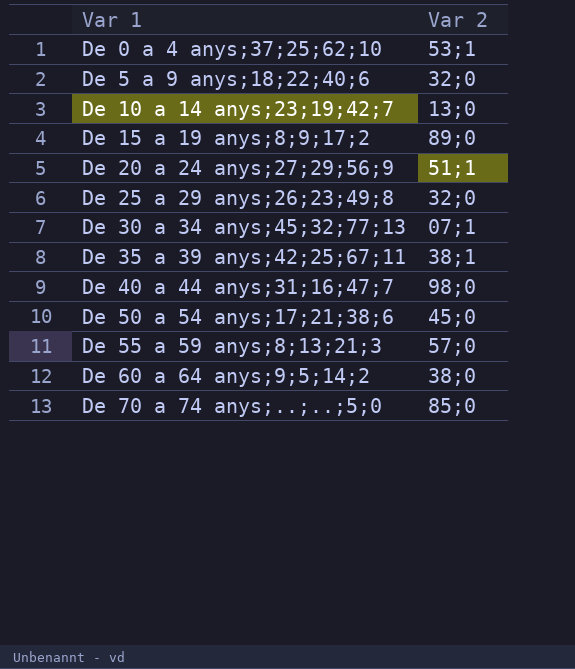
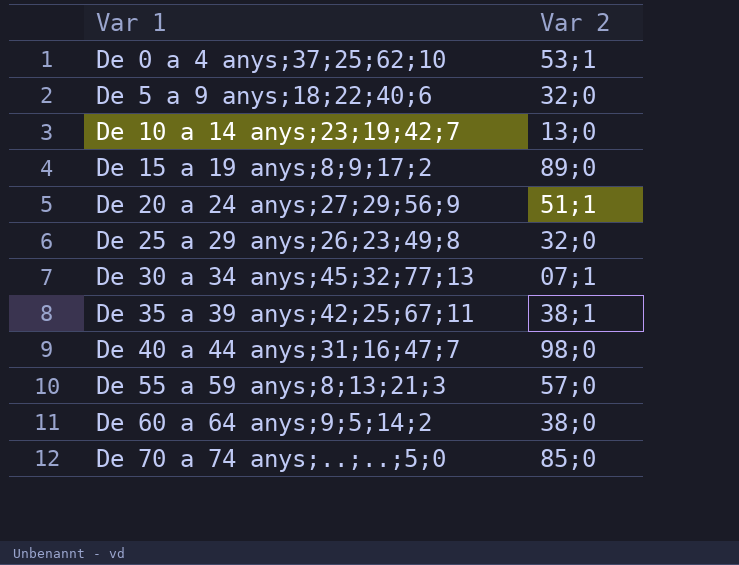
row De 50 a 54 anys;17;21;38;6: 45;0 -> none

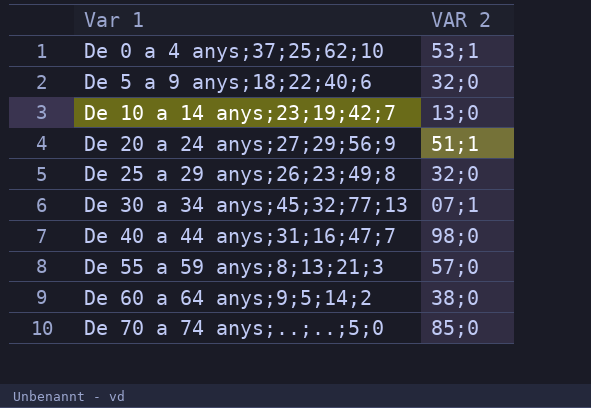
column name: Var 2 -> VAR 2
row De 15 a 19 anys;8;9;17;2: 89;0 -> none
row De 35 a 39 anys;42;25;67;11: 38;1 -> none

